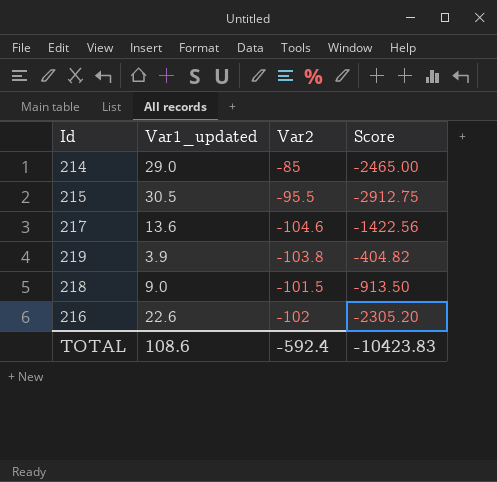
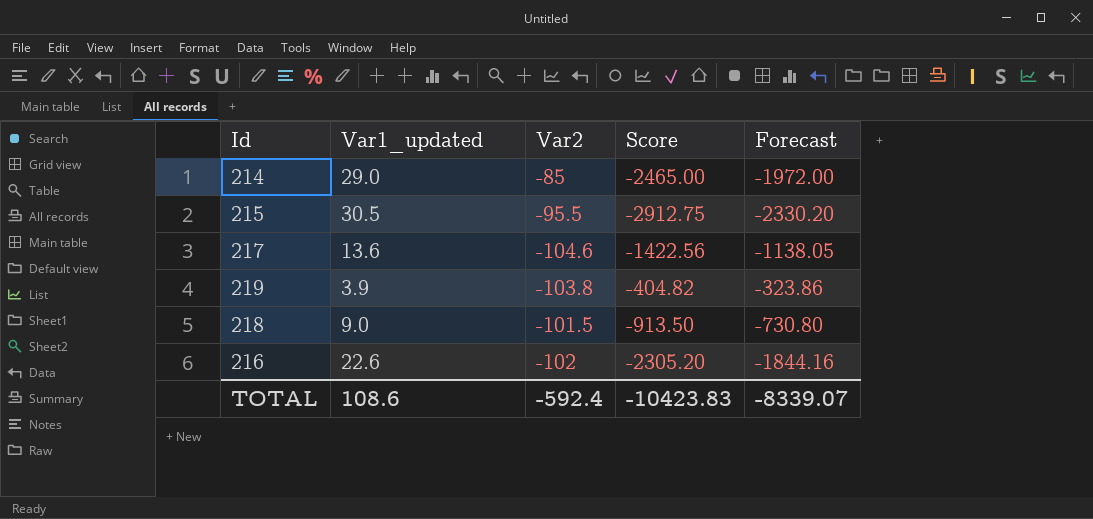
column Forecast | formula: none -> [Score] * 0.8

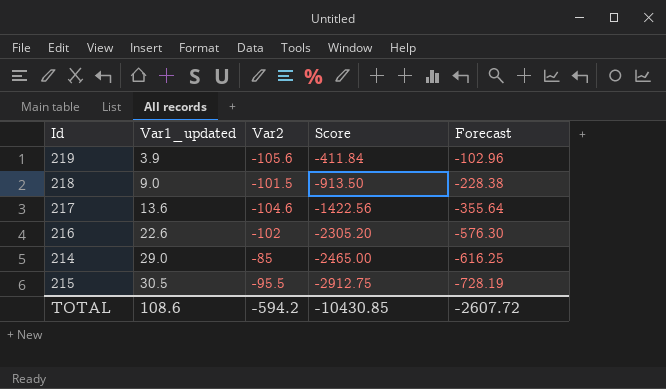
row order: none -> Var1_updated ascending
column Forecast | formula: [Score] * 0.8 -> [Score] * 0.25
219 | Var2: -103.8 -> -105.6
219 | Score: -404.82 -> -411.84
TOTAL | Var2: -592.4 -> -594.2
TOTAL | Score: -10423.83 -> -10430.85
TOTAL | Forecast: -8339.07 -> -2607.72

